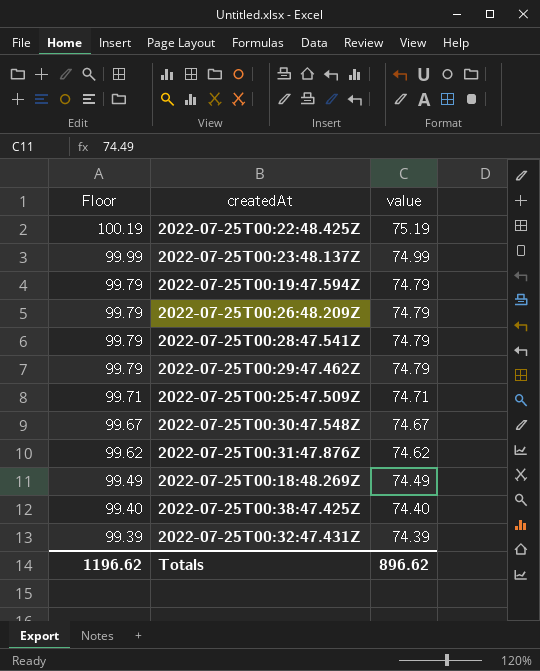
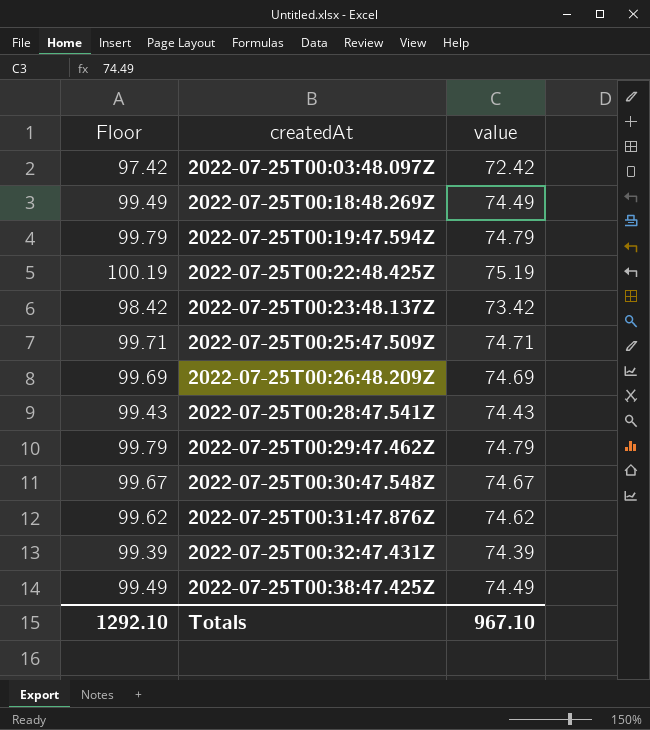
row order: Floor descending -> createdAt ascending
row 2022-07-25T00:03:48.097Z: none -> 97.42 | 72.42
2022-07-25T00:23:48.137Z | Floor: 99.99 -> 98.42
2022-07-25T00:23:48.137Z | value: 74.99 -> 73.42
2022-07-25T00:26:48.209Z | Floor: 99.79 -> 99.69
2022-07-25T00:26:48.209Z | value: 74.79 -> 74.69
2022-07-25T00:28:47.541Z | Floor: 99.79 -> 99.43
2022-07-25T00:28:47.541Z | value: 74.79 -> 74.43
2022-07-25T00:38:47.425Z | Floor: 99.40 -> 99.49
2022-07-25T00:38:47.425Z | value: 74.40 -> 74.49
Totals | Floor: 1196.62 -> 1292.10
Totals | value: 896.62 -> 967.10

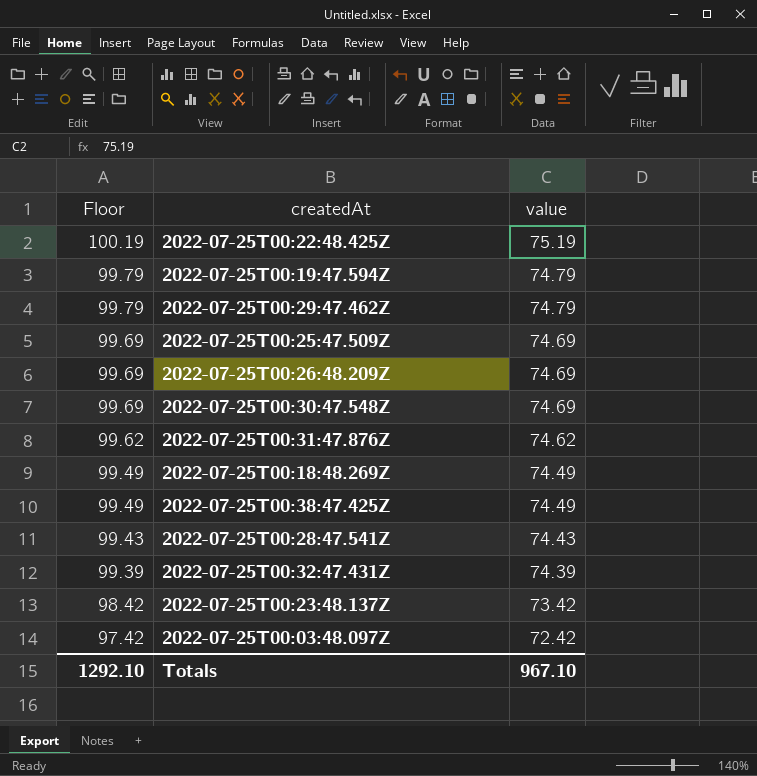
row order: createdAt ascending -> Floor descending
2022-07-25T00:25:47.509Z | Floor: 99.71 -> 99.69
2022-07-25T00:25:47.509Z | value: 74.71 -> 74.69
2022-07-25T00:30:47.548Z | Floor: 99.67 -> 99.69
2022-07-25T00:30:47.548Z | value: 74.67 -> 74.69

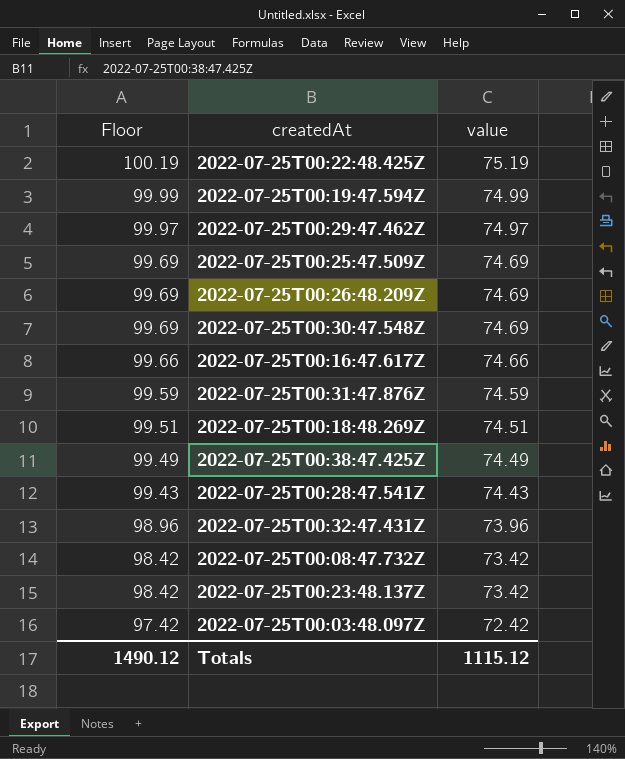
2022-07-25T00:19:47.594Z | Floor: 99.79 -> 99.99
2022-07-25T00:19:47.594Z | value: 74.79 -> 74.99
2022-07-25T00:29:47.462Z | Floor: 99.79 -> 99.97
2022-07-25T00:29:47.462Z | value: 74.79 -> 74.97
row 2022-07-25T00:16:47.617Z: none -> 99.66 | 74.66
2022-07-25T00:31:47.876Z | Floor: 99.62 -> 99.59
2022-07-25T00:31:47.876Z | value: 74.62 -> 74.59
2022-07-25T00:18:48.269Z | Floor: 99.49 -> 99.51
2022-07-25T00:18:48.269Z | value: 74.49 -> 74.51
2022-07-25T00:32:47.431Z | Floor: 99.39 -> 98.96
2022-07-25T00:32:47.431Z | value: 74.39 -> 73.96
row 2022-07-25T00:08:47.732Z: none -> 98.42 | 73.42
Totals | Floor: 1292.10 -> 1490.12
Totals | value: 967.10 -> 1115.12

